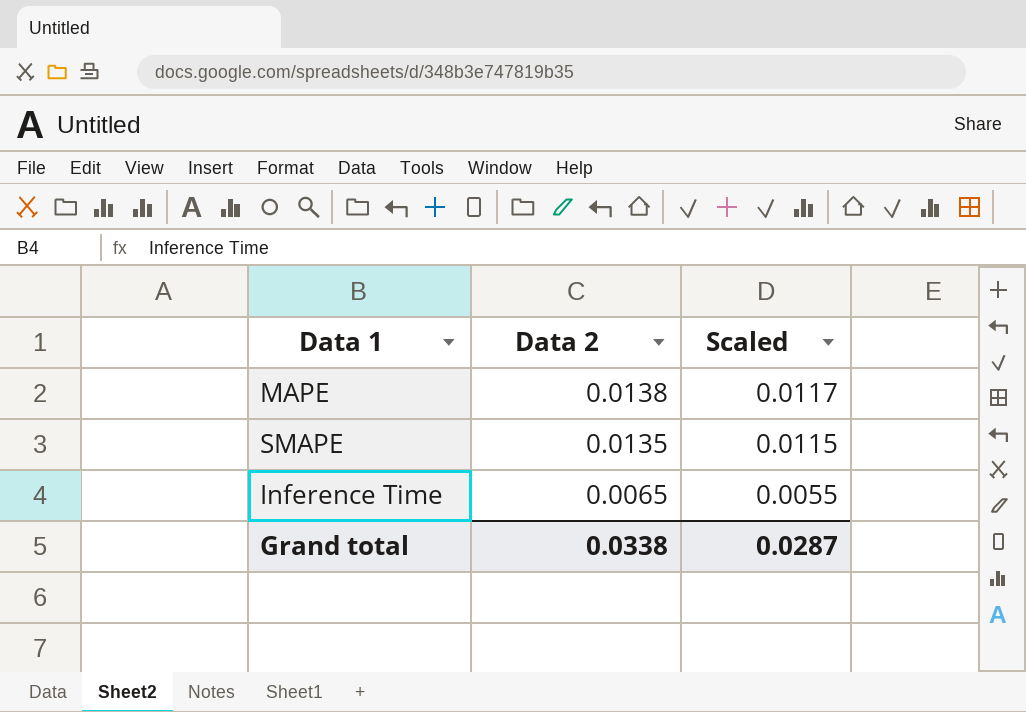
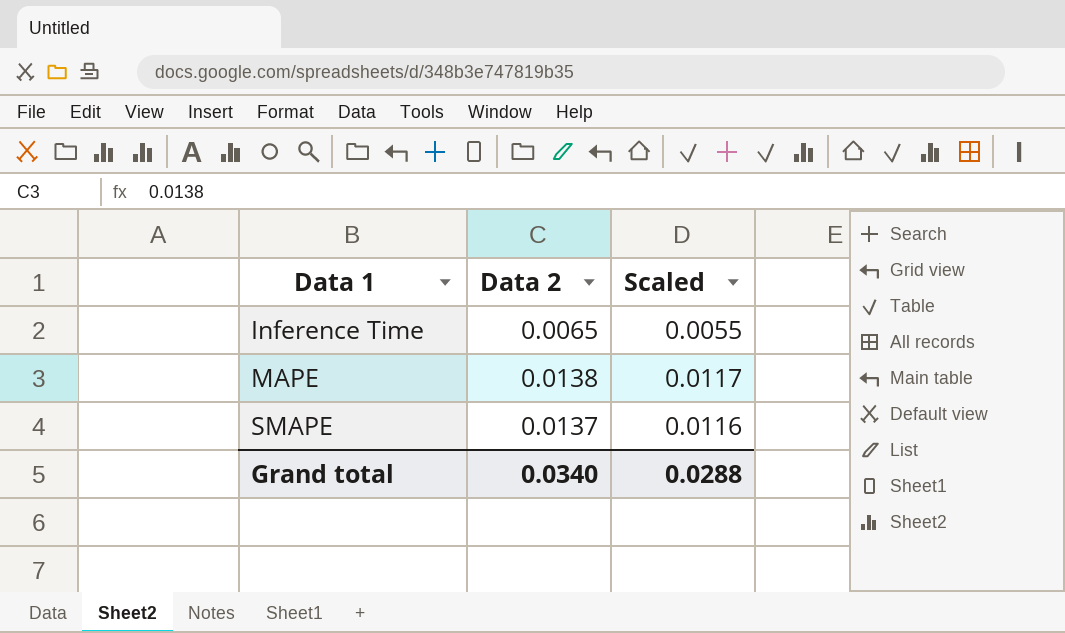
row order: Data 2 descending -> Data 1 ascending
SMAPE | Data 2: 0.0135 -> 0.0137
SMAPE | Scaled: 0.0115 -> 0.0116
Grand total | Data 2: 0.0338 -> 0.0340
Grand total | Scaled: 0.0287 -> 0.0288

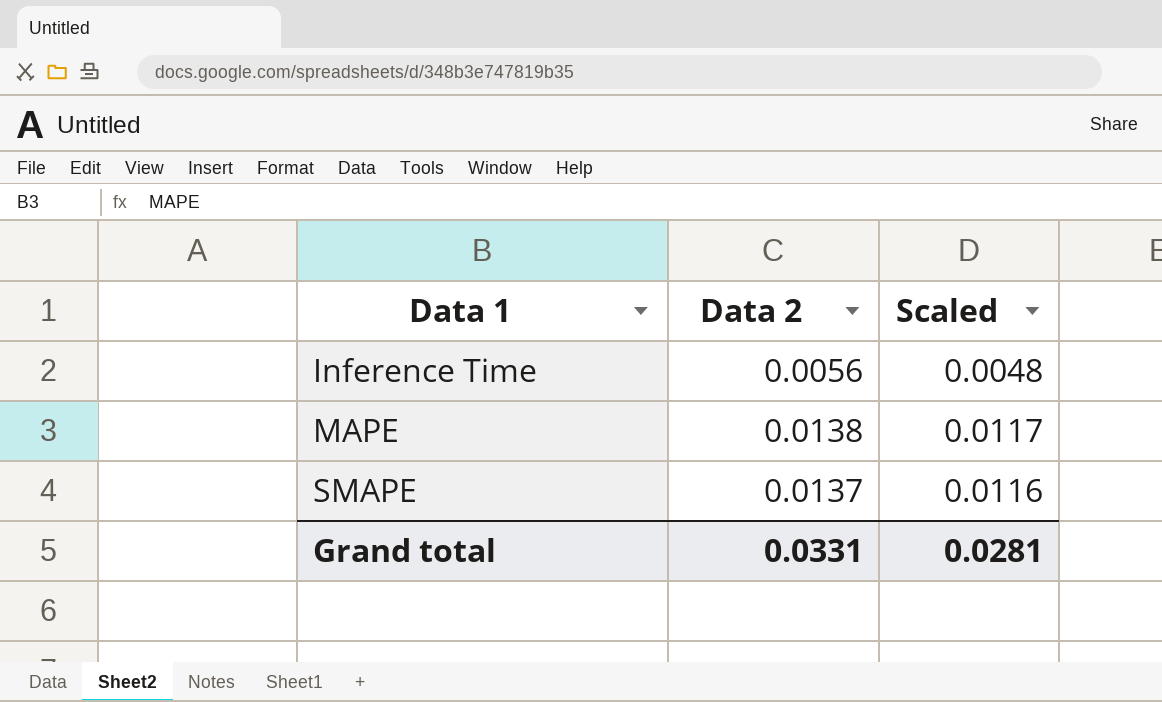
Inference Time | Data 2: 0.0065 -> 0.0056
Inference Time | Scaled: 0.0055 -> 0.0048
Grand total | Data 2: 0.0340 -> 0.0331
Grand total | Scaled: 0.0288 -> 0.0281

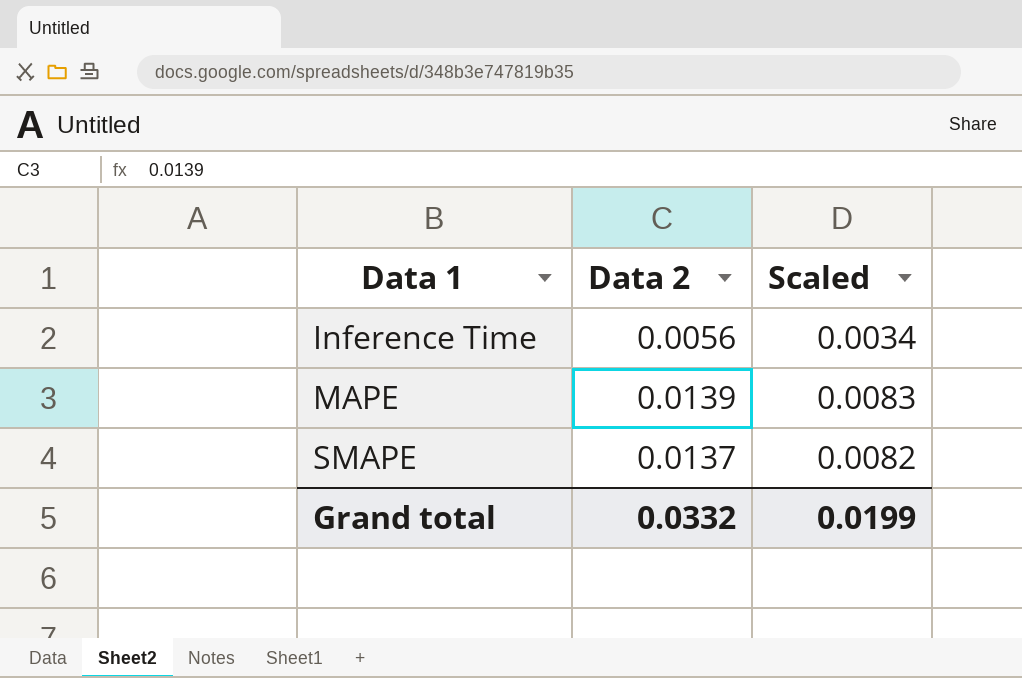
column Scaled | formula: [Data 2] * 0.85 -> [Data 2] * 0.6
MAPE | Data 2: 0.0138 -> 0.0139
Grand total | Data 2: 0.0331 -> 0.0332
Grand total | Scaled: 0.0281 -> 0.0199

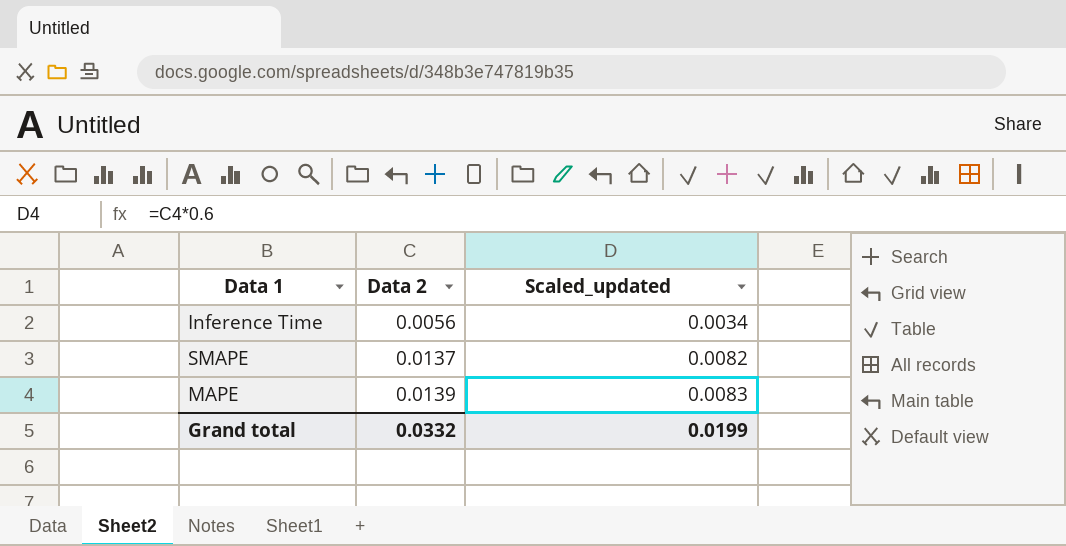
row order: Data 1 ascending -> Data 2 ascending
column name: Scaled -> Scaled_updated

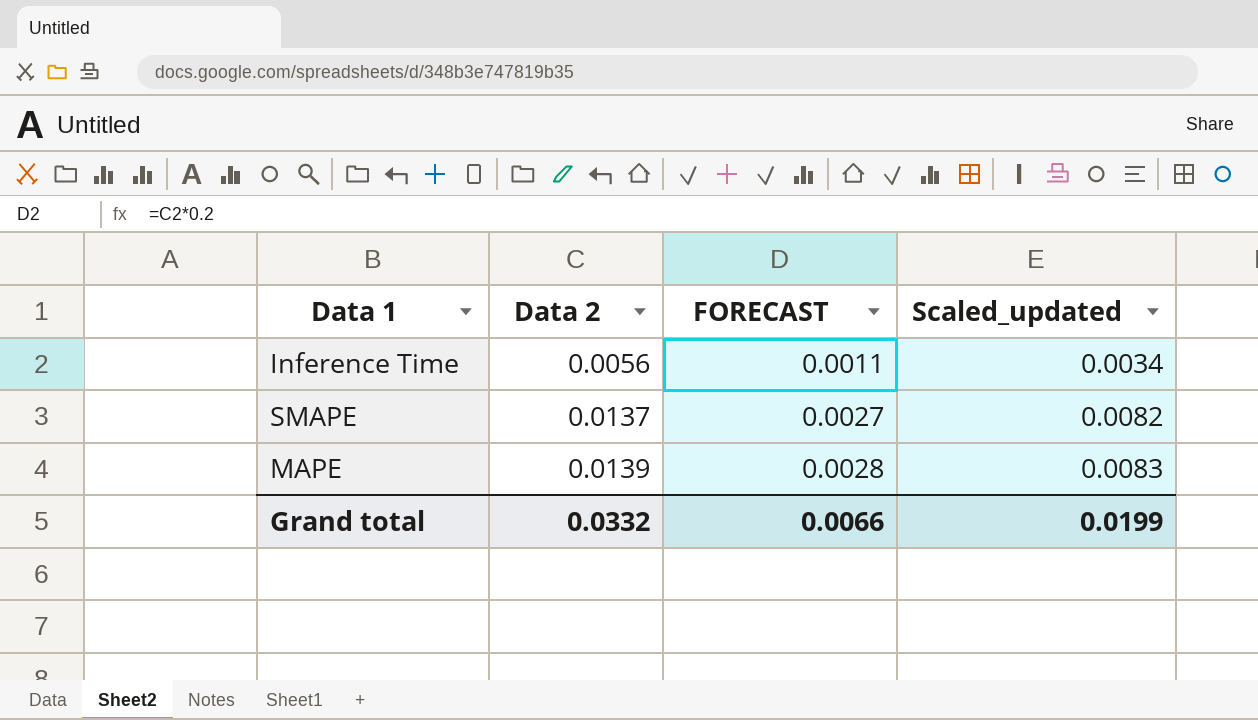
column FORECAST | formula: none -> [Data 2] * 0.2

